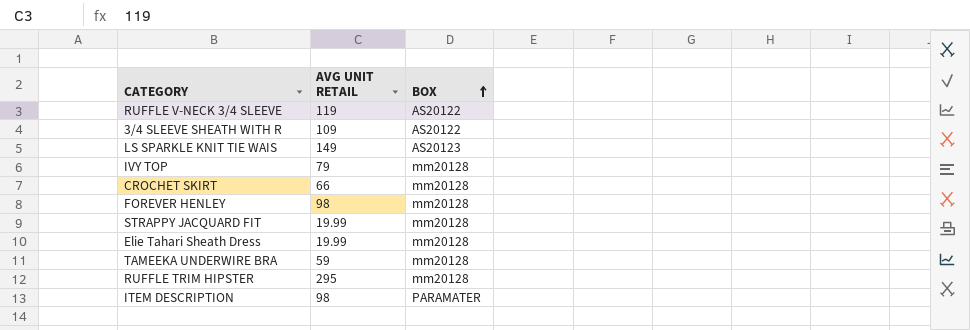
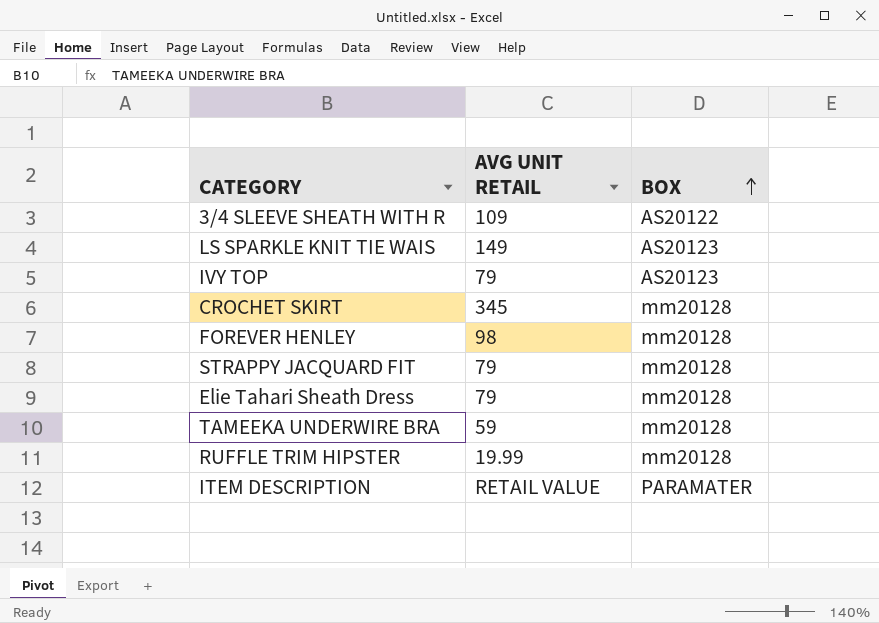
row RUFFLE V-NECK 3/4 SLEEVE: 119 | AS20122 -> none
IVY TOP | BOX: mm20128 -> AS20123
CROCHET SKIRT | AVG UNIT RETAIL: 66 -> 345
STRAPPY JACQUARD FIT | AVG UNIT RETAIL: 19.99 -> 79
Elie Tahari Sheath Dress | AVG UNIT RETAIL: 19.99 -> 79
RUFFLE TRIM HIPSTER | AVG UNIT RETAIL: 295 -> 19.99
ITEM DESCRIPTION | AVG UNIT RETAIL: 98 -> RETAIL VALUE

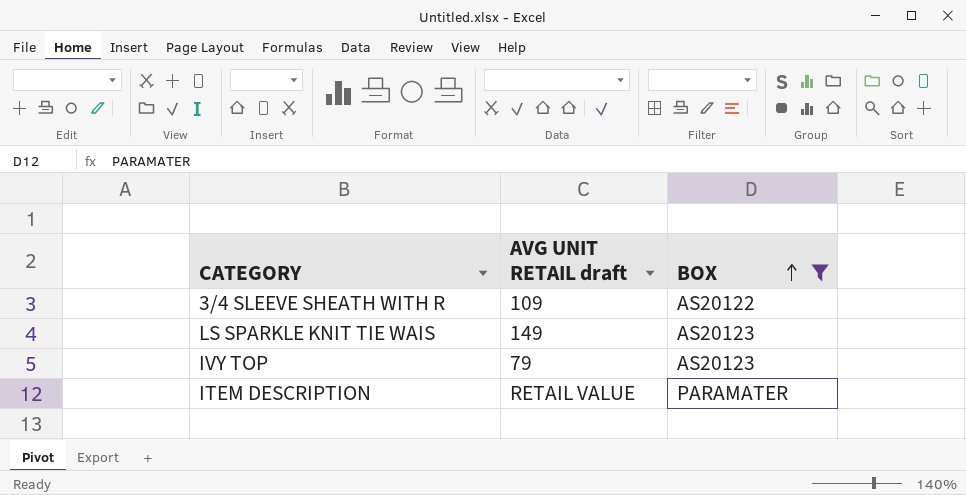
filter: none -> BOX != mm20128
column name: AVG UNIT RETAIL -> AVG UNIT RETAIL draft

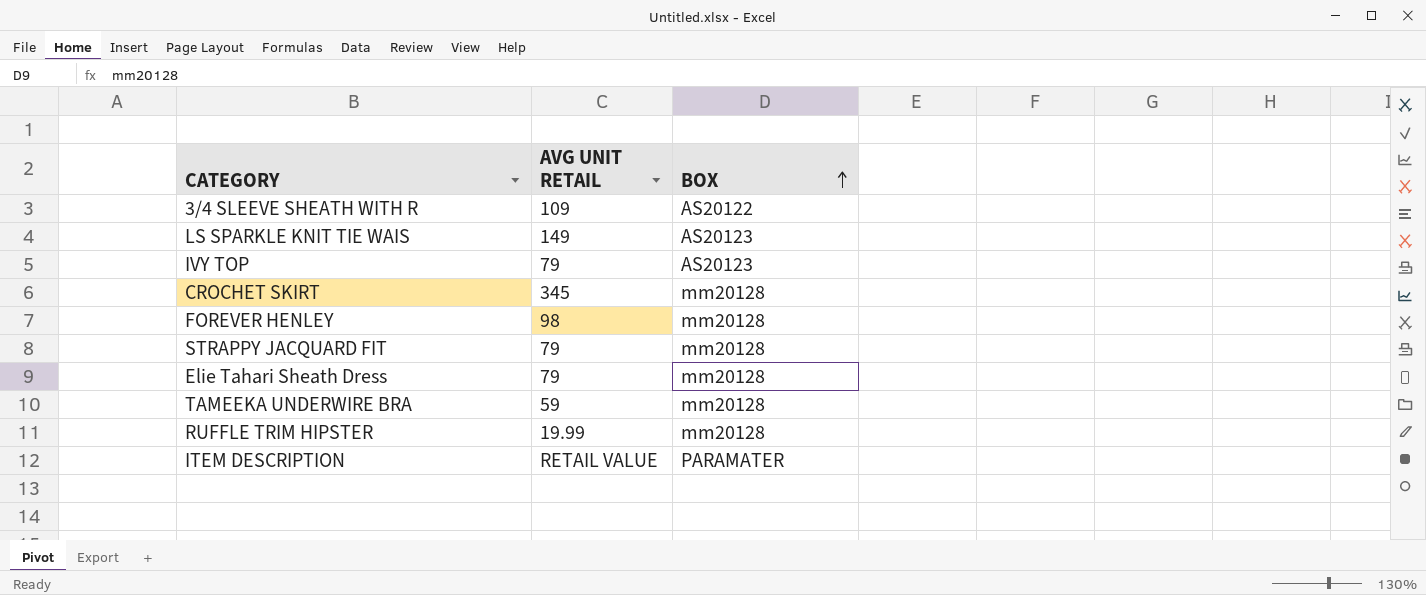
filter: BOX != mm20128 -> none
column name: AVG UNIT RETAIL draft -> AVG UNIT RETAIL

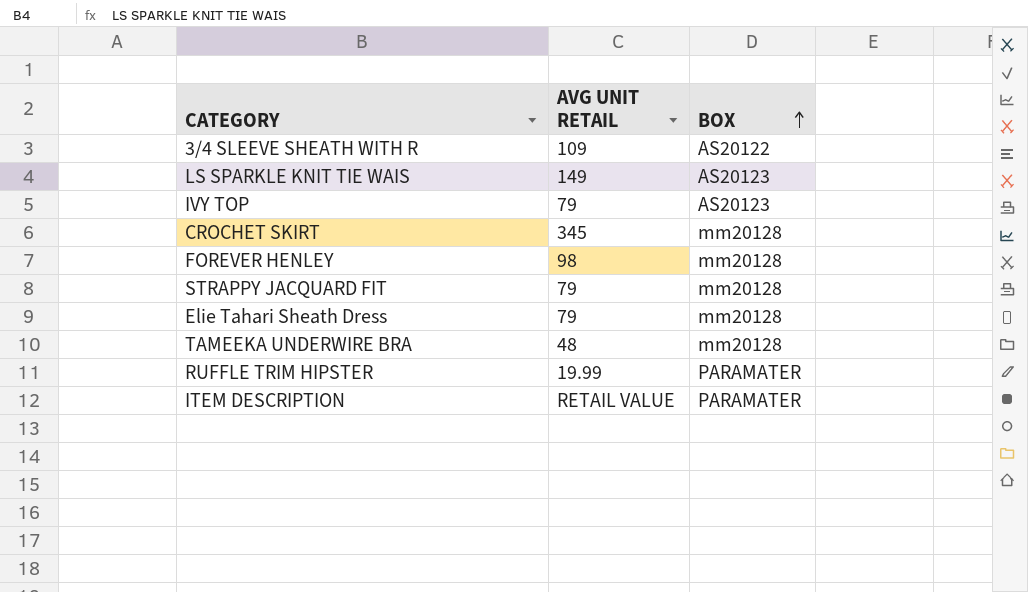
TAMEEKA UNDERWIRE BRA | AVG UNIT RETAIL: 59 -> 48
RUFFLE TRIM HIPSTER | BOX: mm20128 -> PARAMATER

